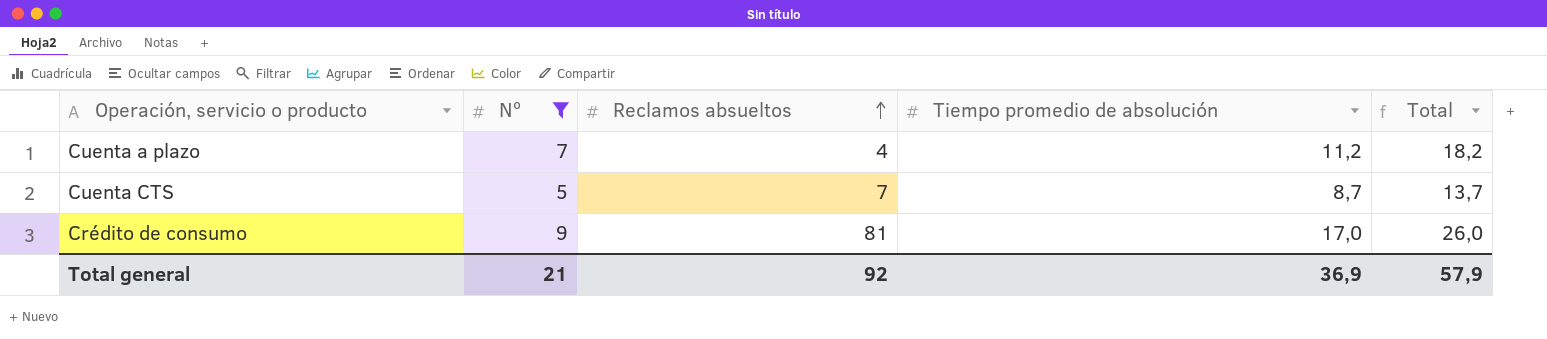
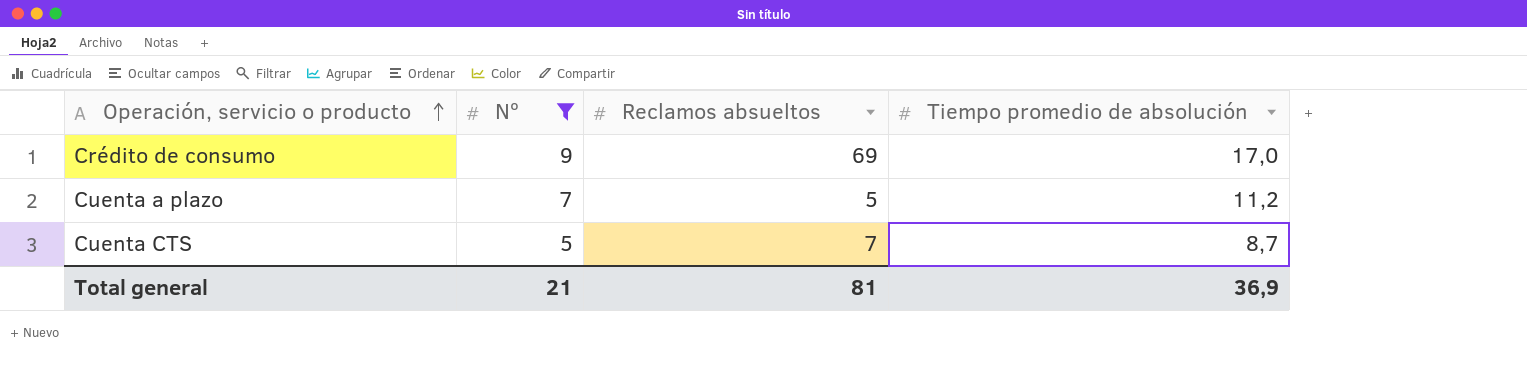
row order: Reclamos absueltos ascending -> Operación, servicio o producto ascending
column Total | formula: [Nº] + [Tiempo promedio de absolución] -> none
Crédito de consumo | Reclamos absueltos: 81 -> 69
Cuenta a plazo | Reclamos absueltos: 4 -> 5
Total general | Reclamos absueltos: 92 -> 81

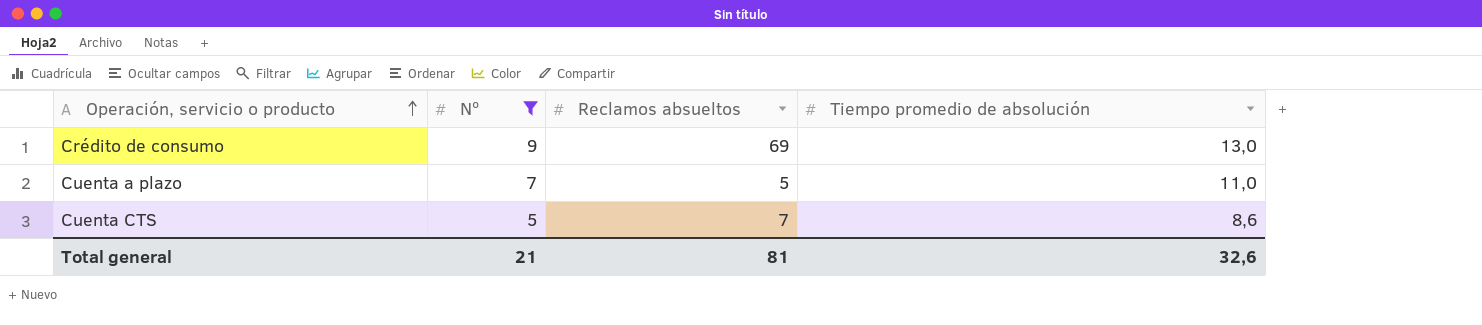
Crédito de consumo | Tiempo promedio de absolución: 17,0 -> 13,0
Cuenta a plazo | Tiempo promedio de absolución: 11,2 -> 11,0
Cuenta CTS | Tiempo promedio de absolución: 8,7 -> 8,6
Total general | Tiempo promedio de absolución: 36,9 -> 32,6

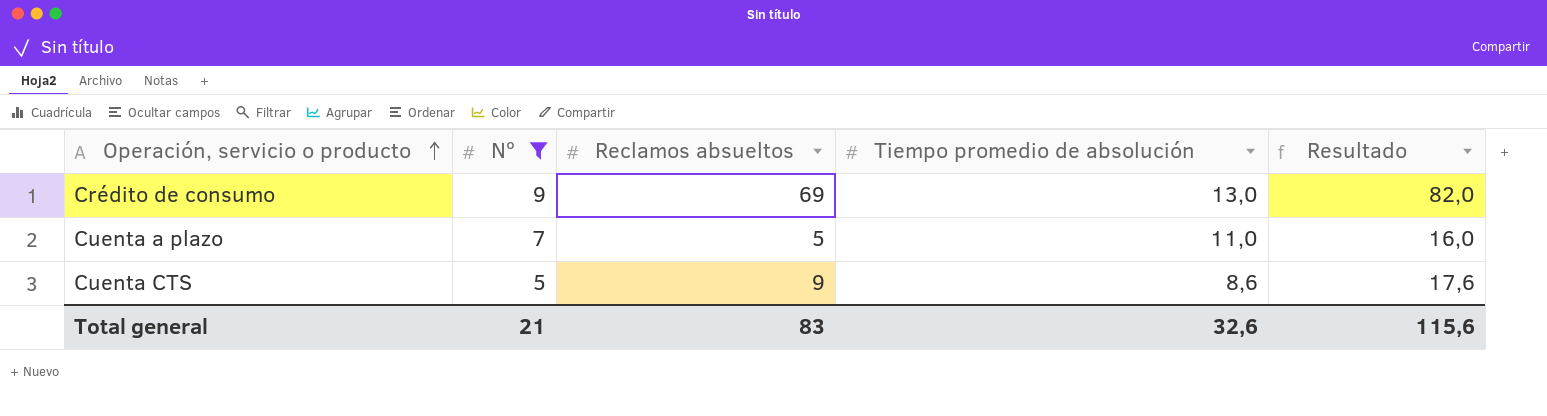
column Resultado | formula: none -> [Reclamos absueltos] + [Tiempo promedio de absolución]
Cuenta CTS | Reclamos absueltos: 7 -> 9
Total general | Reclamos absueltos: 81 -> 83

